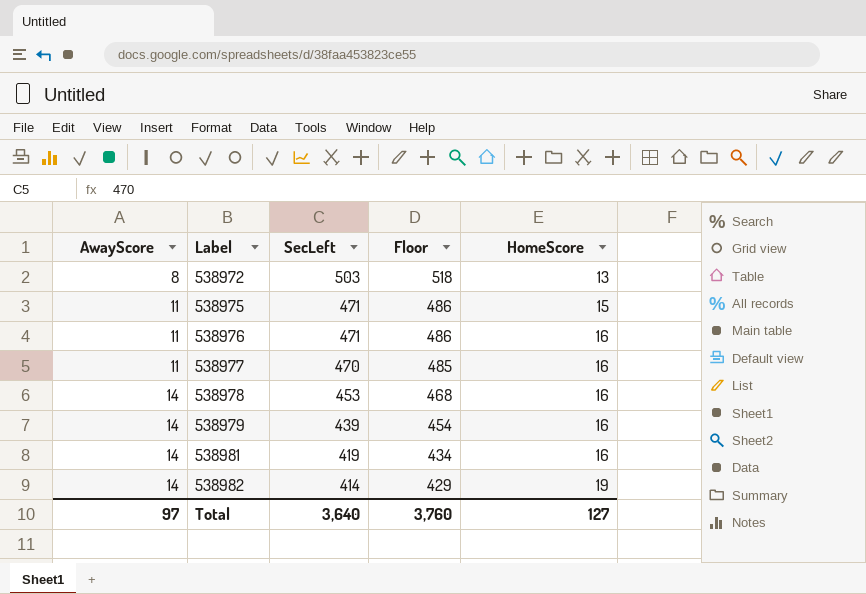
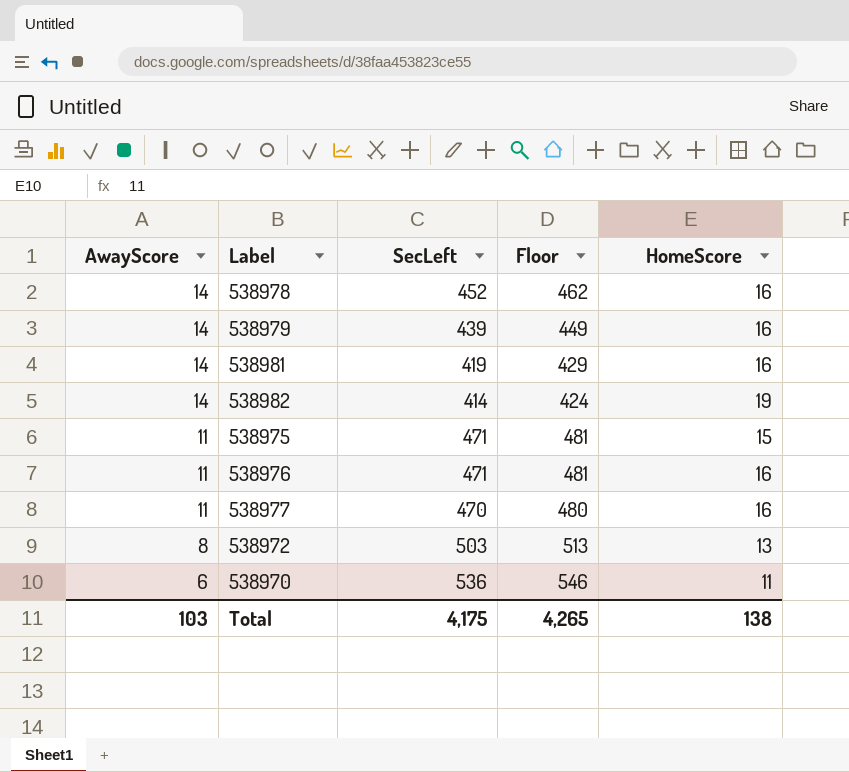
row order: AwayScore ascending -> AwayScore descending
column Floor | formula: [SecLeft] + 15 -> [SecLeft] + 10
538978 | SecLeft: 453 -> 452
row 538970: none -> 6 | 536 | 546 | 11
Total | AwayScore: 97 -> 103
Total | SecLeft: 3,640 -> 4,175
Total | Floor: 3,760 -> 4,265
Total | HomeScore: 127 -> 138

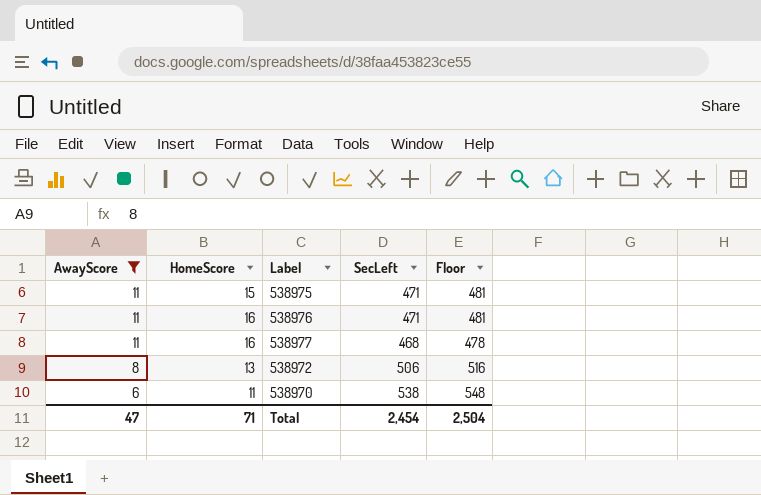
filter: none -> AwayScore != 14
column HomeScore | position: 5 -> 2
538977 | SecLeft: 470 -> 468
538977 | Floor: 480 -> 478
538972 | SecLeft: 503 -> 506
538972 | Floor: 513 -> 516
538970 | SecLeft: 536 -> 538
538970 | Floor: 546 -> 548
Total | AwayScore: 103 -> 47
Total | HomeScore: 138 -> 71
Total | SecLeft: 4,175 -> 2,454
Total | Floor: 4,265 -> 2,504

